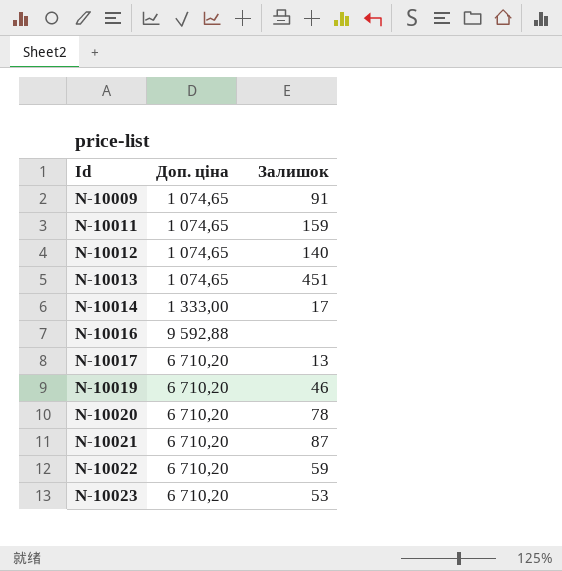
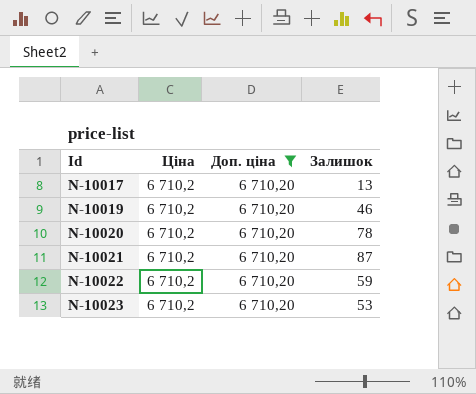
filter: none -> Доп. ціна = 6 710,20
column Ціна | position: none -> 2

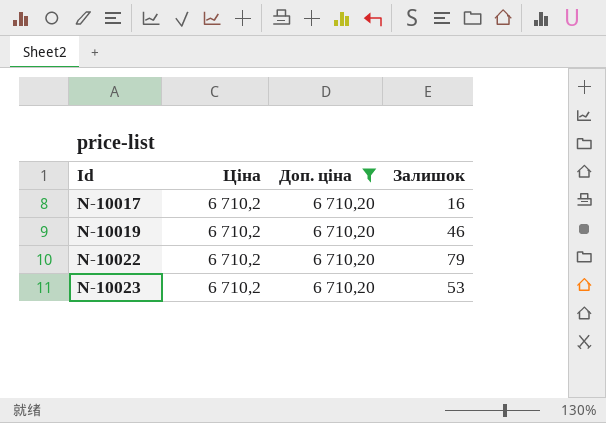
row N-10020: 6 710,2 | 6 710,20 | 78 -> none
row N-10021: 6 710,2 | 6 710,20 | 87 -> none
N-10017 | Залишок: 13 -> 16
N-10022 | Залишок: 59 -> 79

